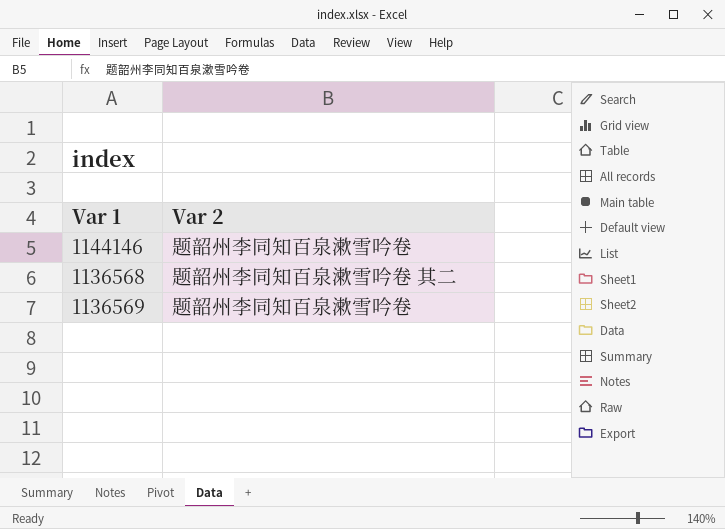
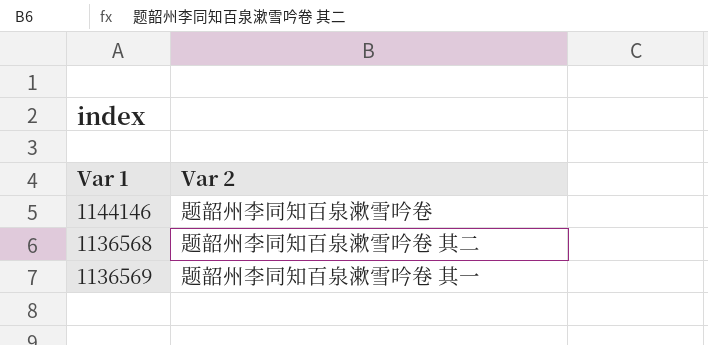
1136569 | Var 2: 题韶州李同知百泉漱雪吟卷 -> 题韶州李同知百泉漱雪吟卷 其一

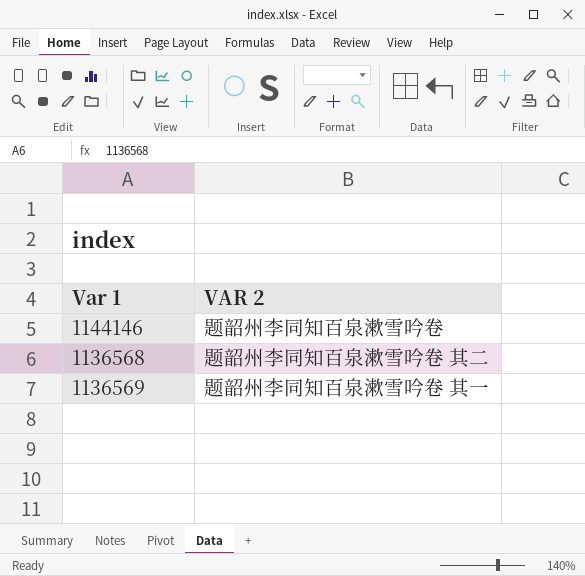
column name: Var 2 -> VAR 2

